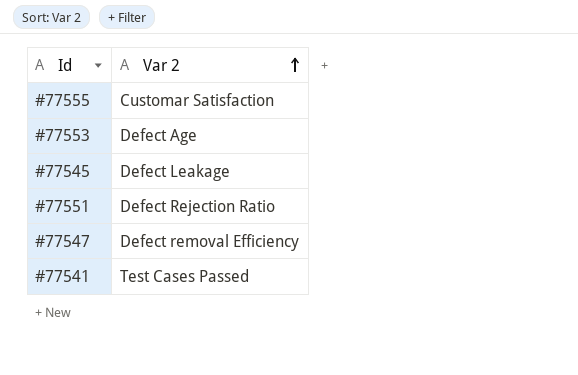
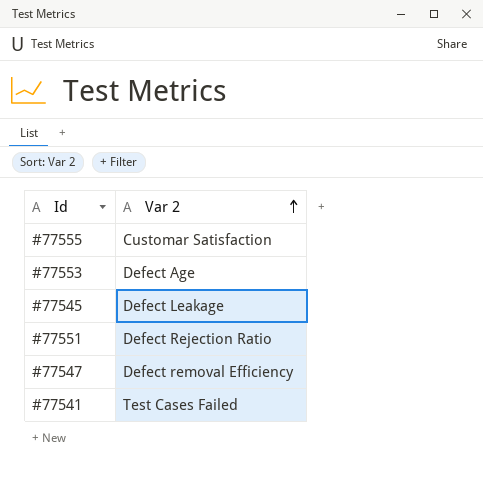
#77541 | Var 2: Test Cases Passed -> Test Cases Failed

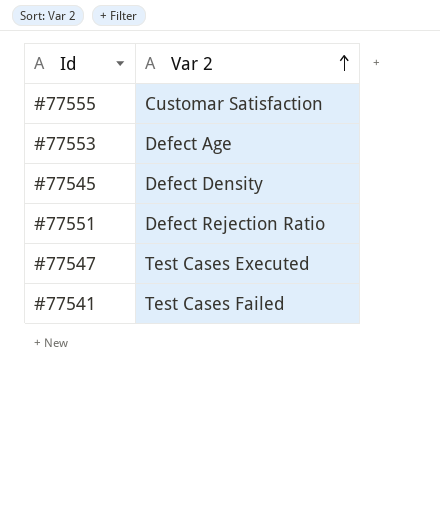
#77545 | Var 2: Defect Leakage -> Defect Density
#77547 | Var 2: Defect removal Efficiency -> Test Cases Executed

